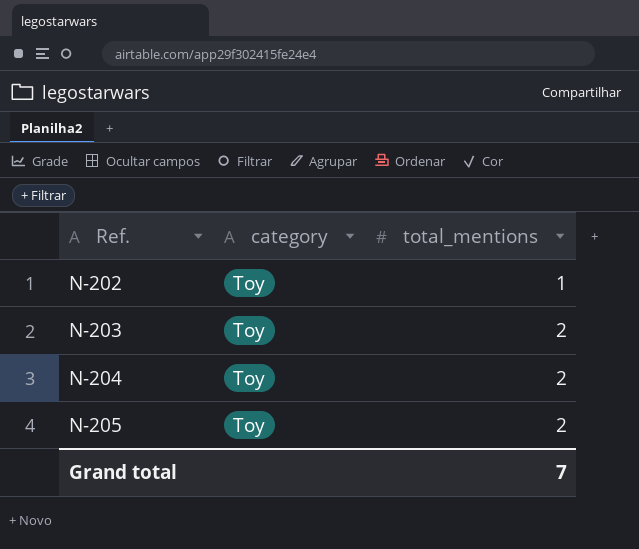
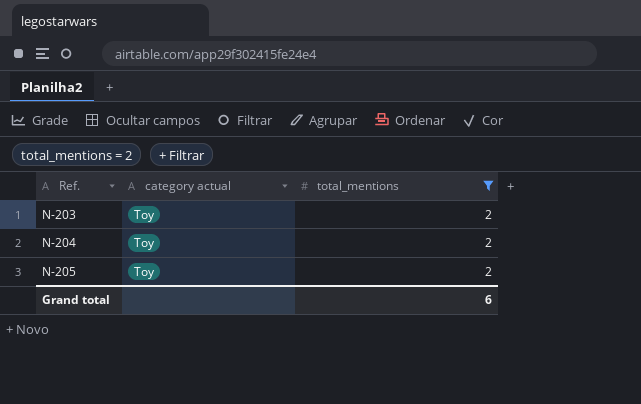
filter: none -> total_mentions = 2
column name: category -> category actual
Grand total | total_mentions: 7 -> 6

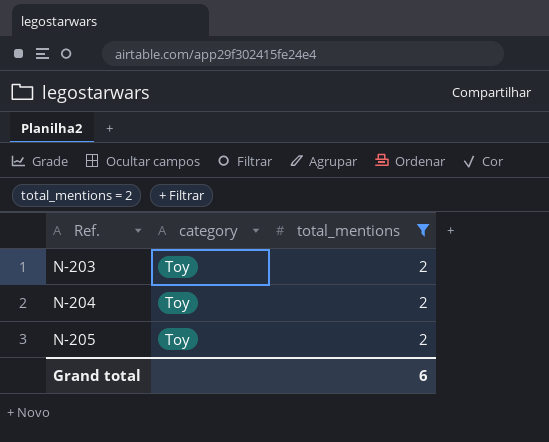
column name: category actual -> category

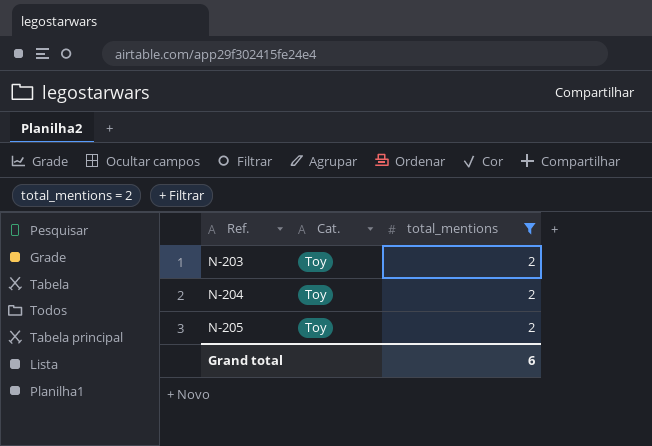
column name: category -> Cat.

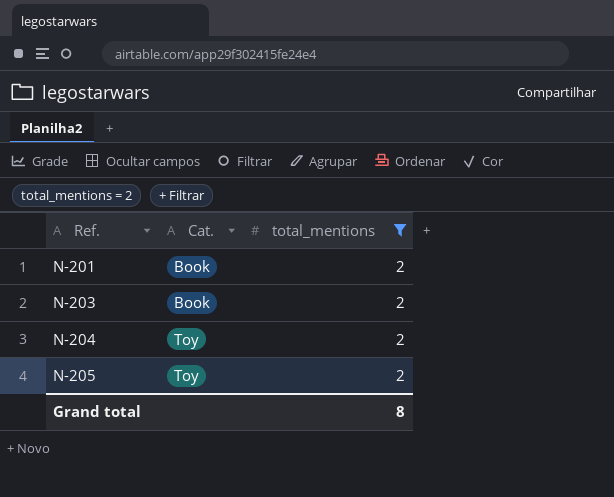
row N-201: none -> Book | 2
N-203 | Cat.: Toy -> Book
Grand total | total_mentions: 6 -> 8

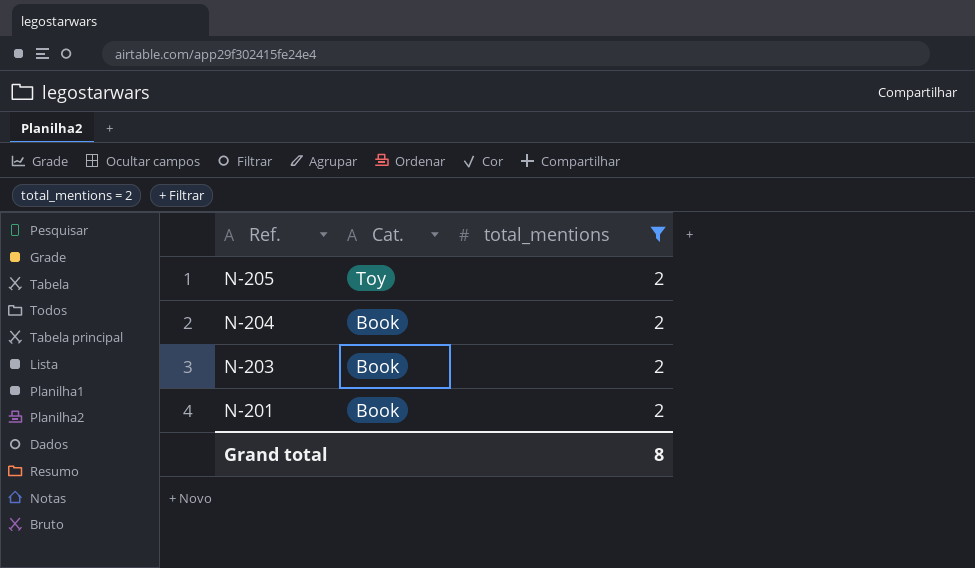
row order: Ref. ascending -> Ref. descending
N-204 | Cat.: Toy -> Book

